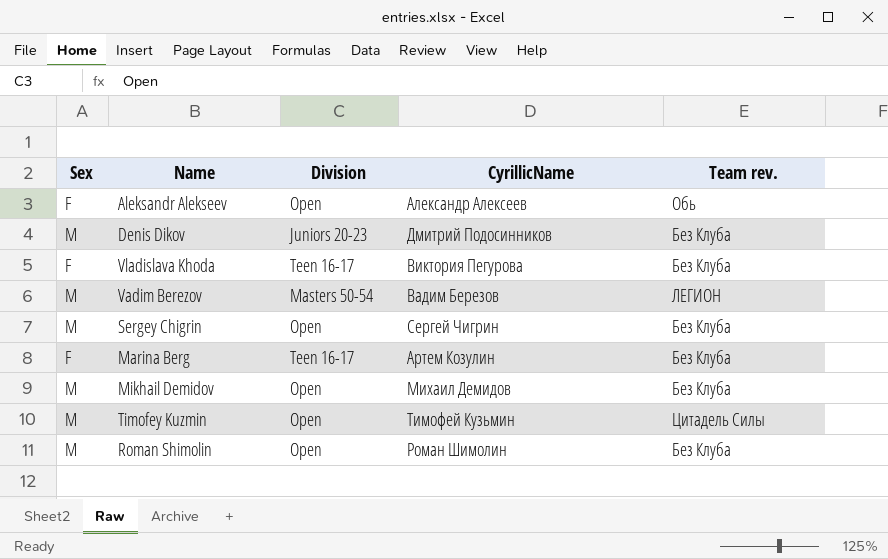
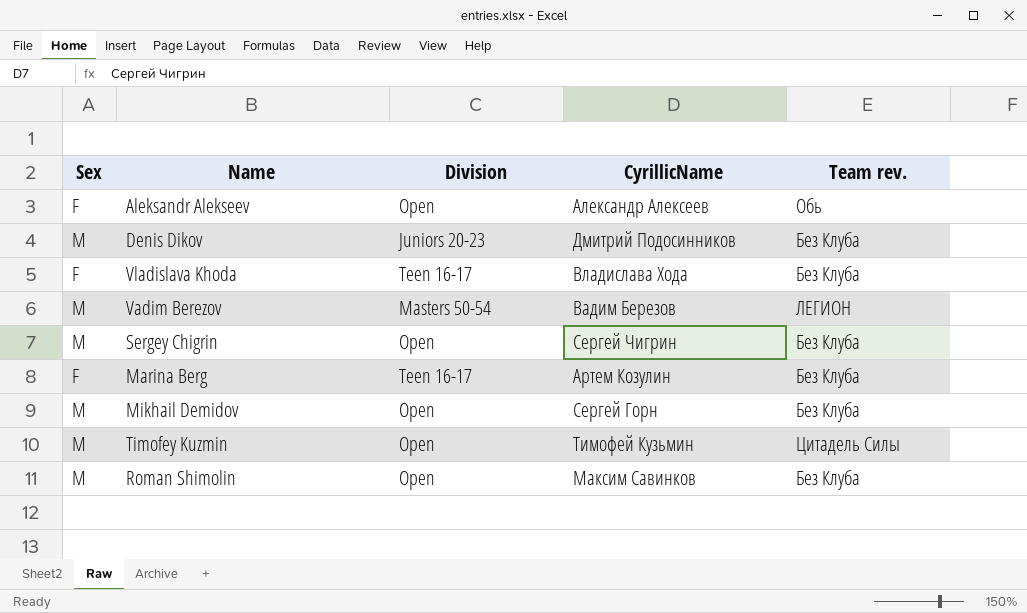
Vladislava Khoda | CyrillicName: Виктория Пегурова -> Владислава Хода
Mikhail Demidov | CyrillicName: Михаил Демидов -> Сергей Горн
Roman Shimolin | CyrillicName: Роман Шимолин -> Максим Савинков

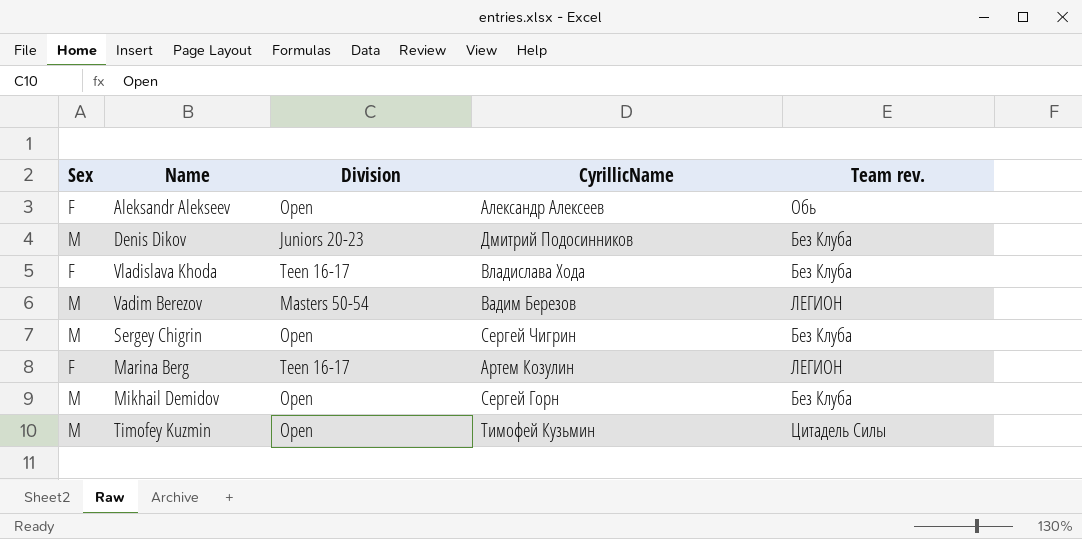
row Roman Shimolin: M | Open | Максим Савинков | Без Клуба -> none
Marina Berg | Team rev.: Без Клуба -> ЛЕГИОН

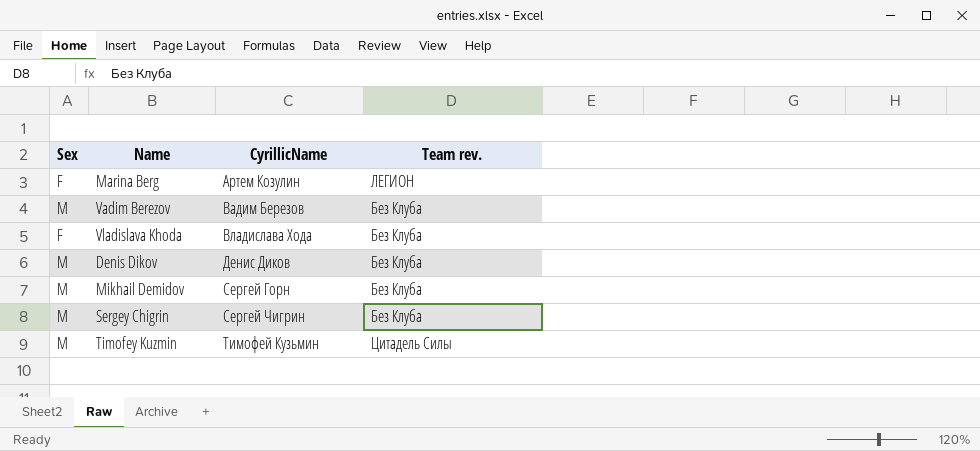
row order: none -> CyrillicName ascending
column Division | position: 3 -> none
row Aleksandr Alekseev: F | Open | Александр Алексеев | Обь -> none
Vadim Berezov | Team rev.: ЛЕГИОН -> Без Клуба
Denis Dikov | CyrillicName: Дмитрий Подосинников -> Денис Диков

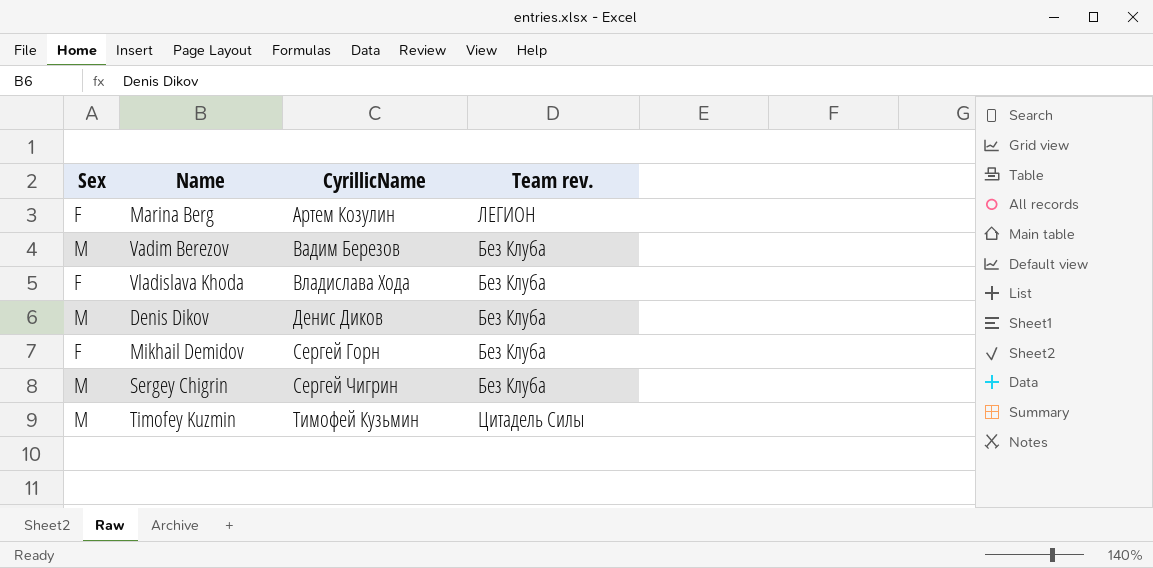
Mikhail Demidov | Sex: M -> F

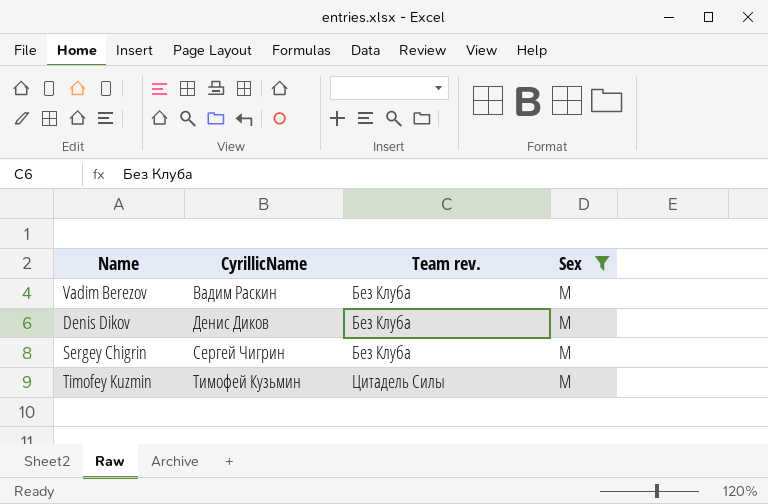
filter: none -> Sex = M
column Sex | position: 1 -> 4
Vadim Berezov | CyrillicName: Вадим Березов -> Вадим Раскин

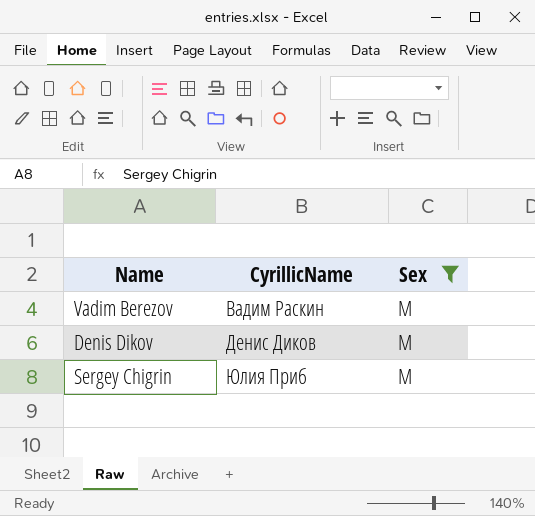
column Team rev. | position: 3 -> none
row Timofey Kuzmin: Тимофей Кузьмин | Цитадель Силы | M -> none
Sergey Chigrin | CyrillicName: Сергей Чигрин -> Юлия Приб

